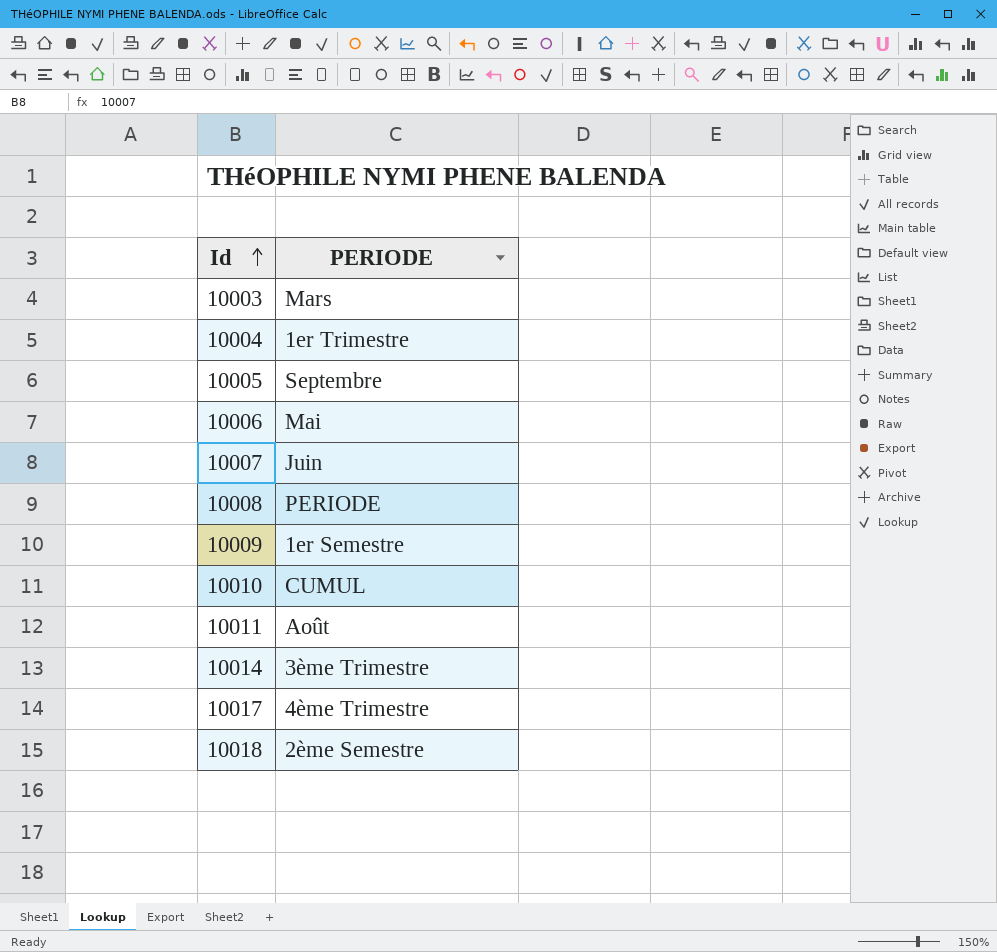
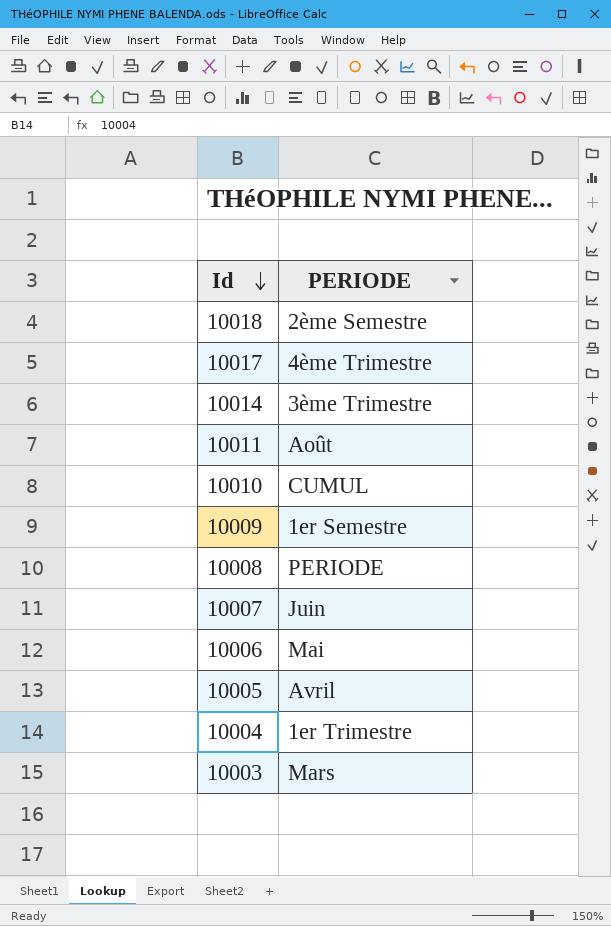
row order: Id ascending -> Id descending
10005 | PERIODE: Septembre -> Avril

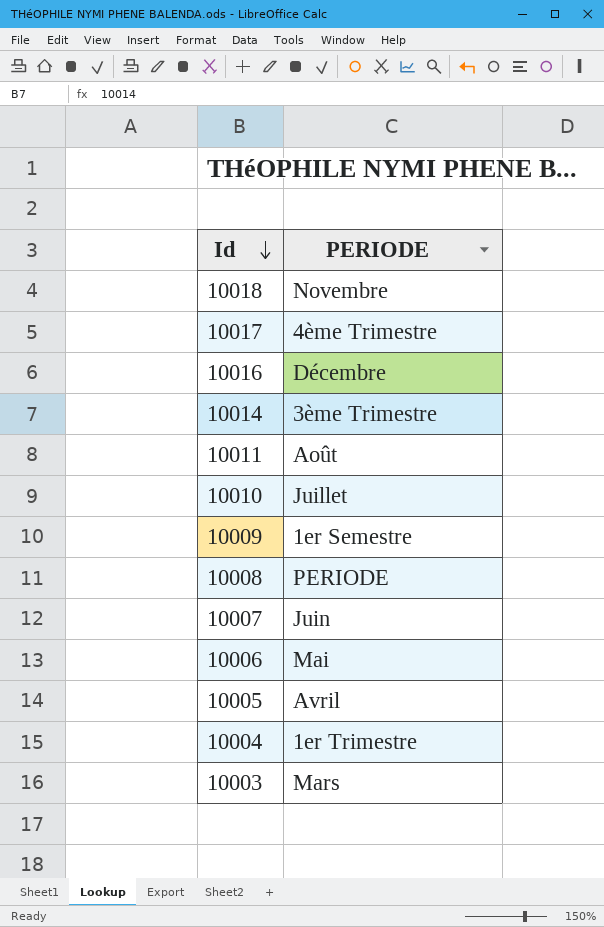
10018 | PERIODE: 2ème Semestre -> Novembre
row 10016: none -> Décembre
10010 | PERIODE: CUMUL -> Juillet

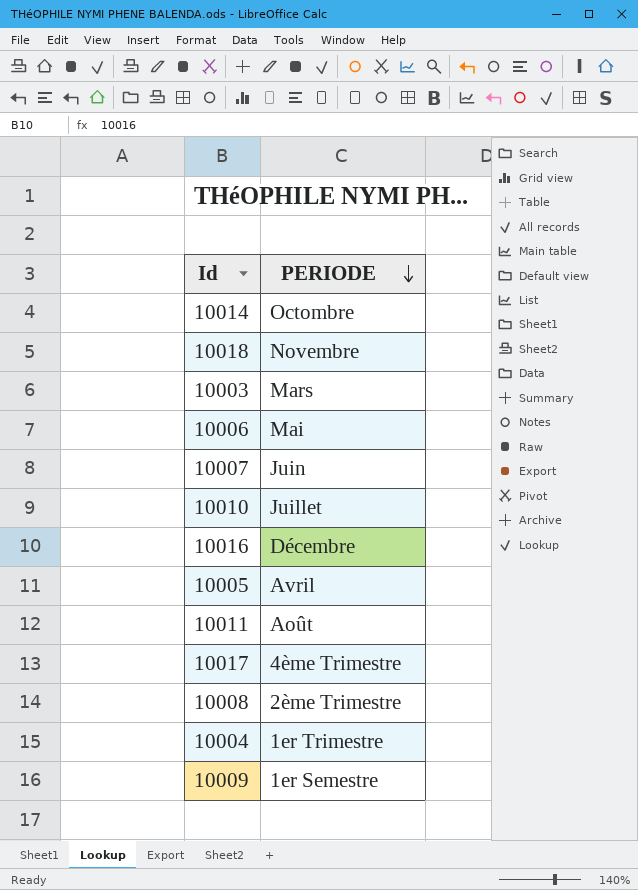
row order: Id descending -> PERIODE descending
10014 | PERIODE: 3ème Trimestre -> Octombre
10008 | PERIODE: PERIODE -> 2ème Trimestre

